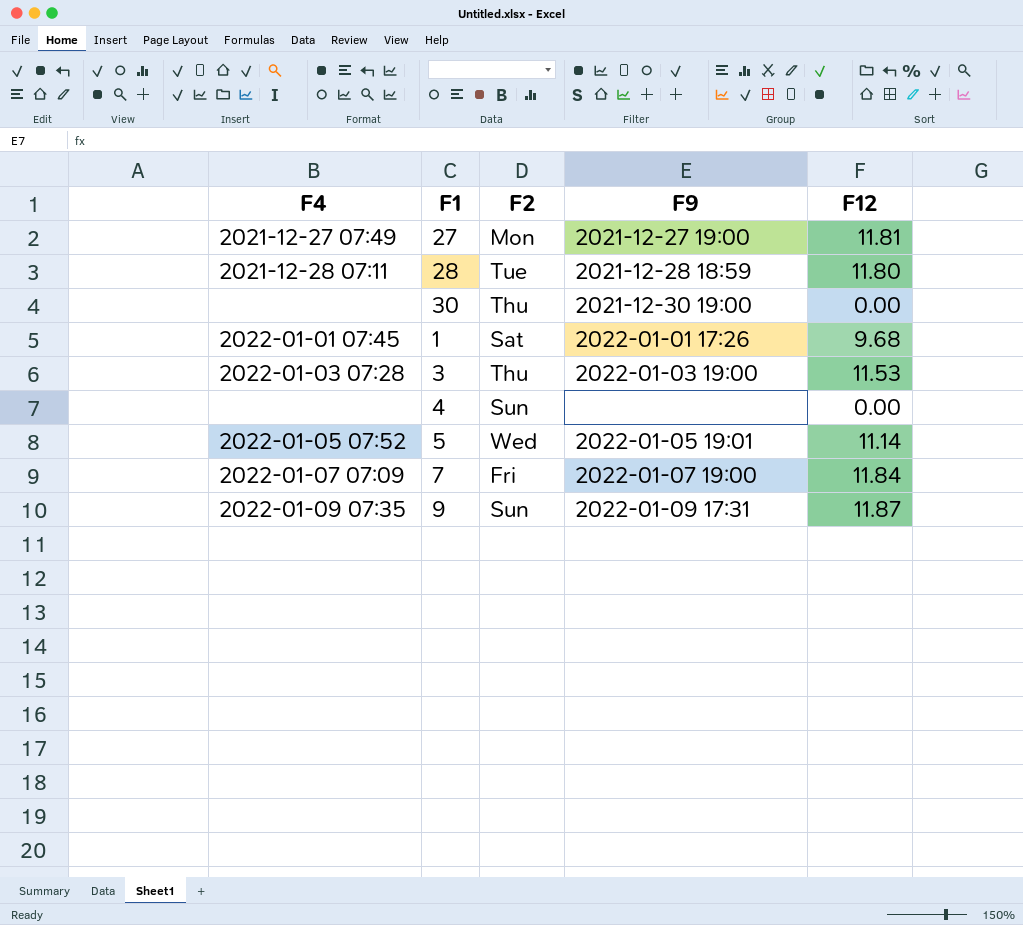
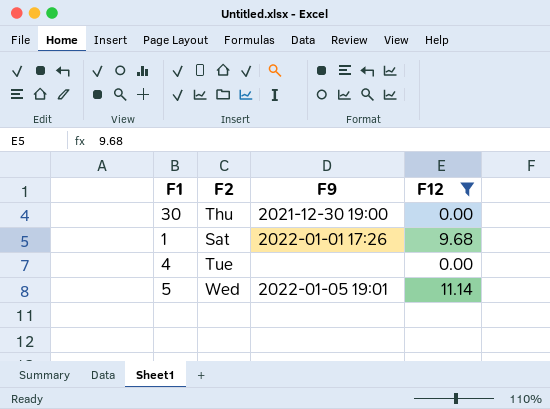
filter: none -> F12 <= 11.14
column F4 | position: 1 -> none
4 | F2: Sun -> Tue

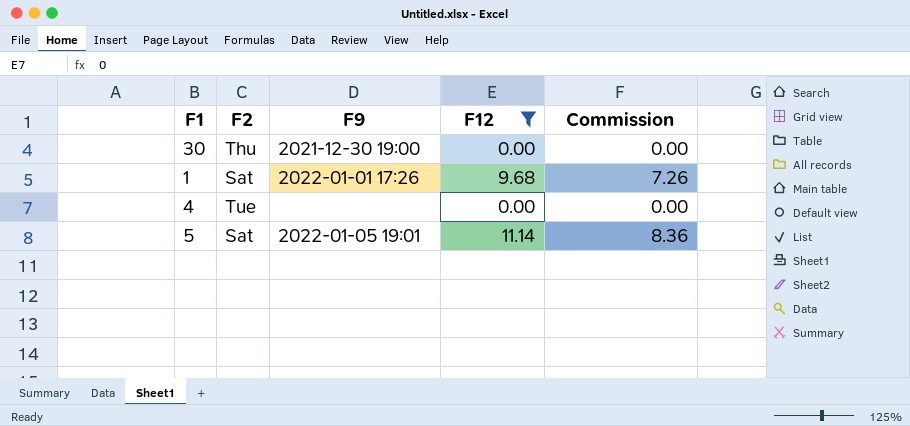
column Commission | formula: none -> [F12] * 0.75
5 | F2: Wed -> Sat

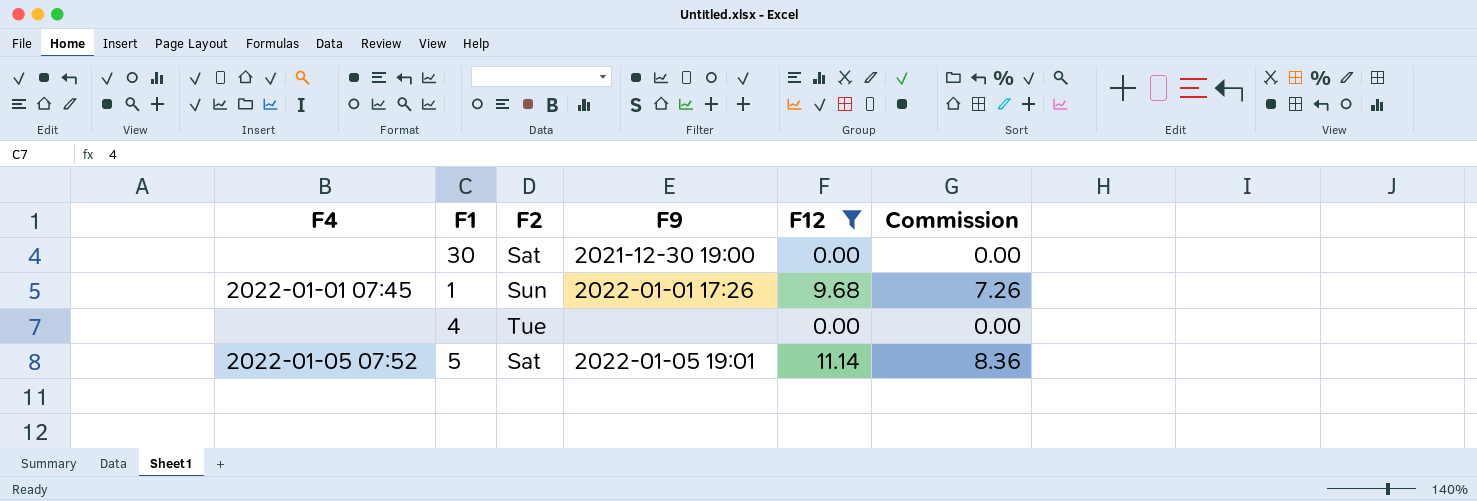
column F4 | position: none -> 1
30 | F2: Thu -> Sat
1 | F2: Sat -> Sun

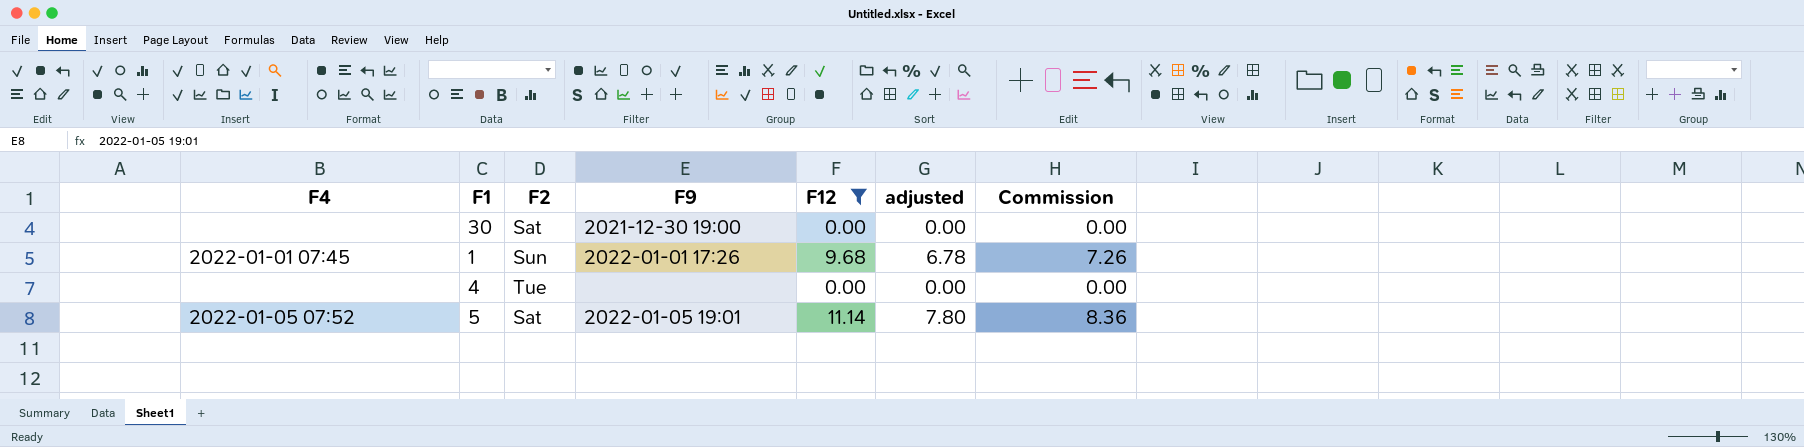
column adjusted | formula: none -> [F12] * 0.7

